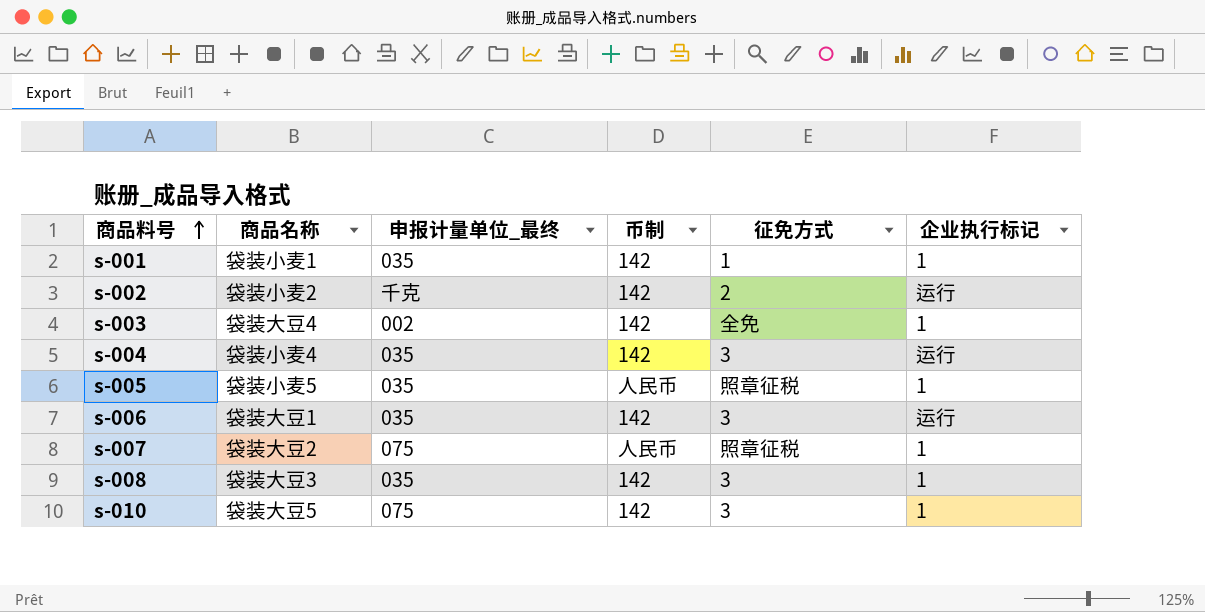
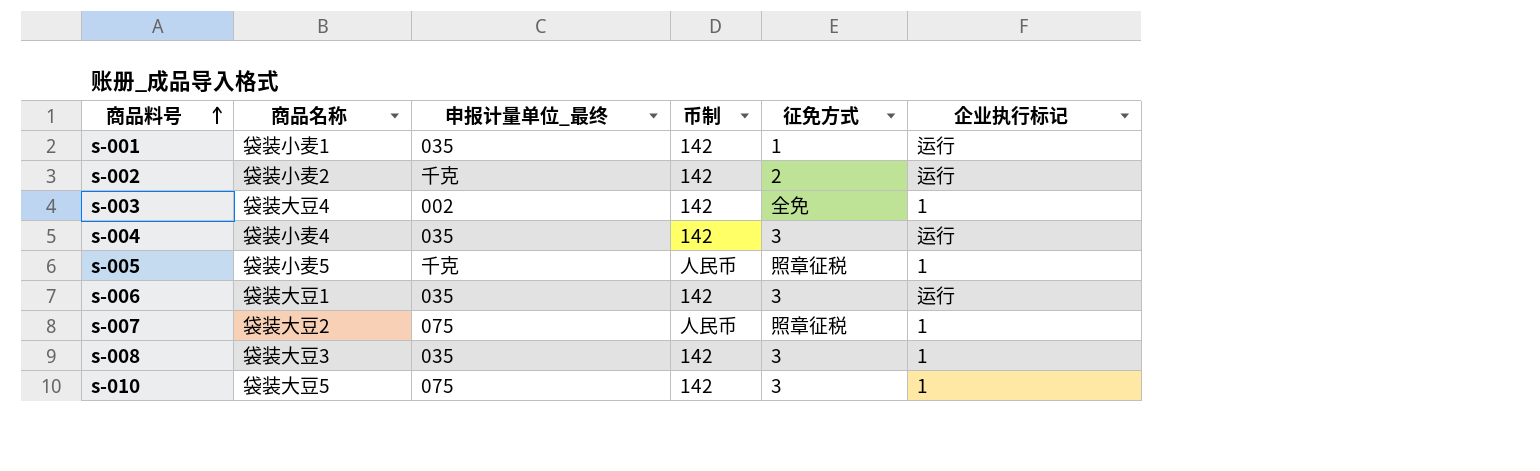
s-001 | 企业执行标记: 1 -> 运行
s-005 | 申报计量单位_最终: 035 -> 千克

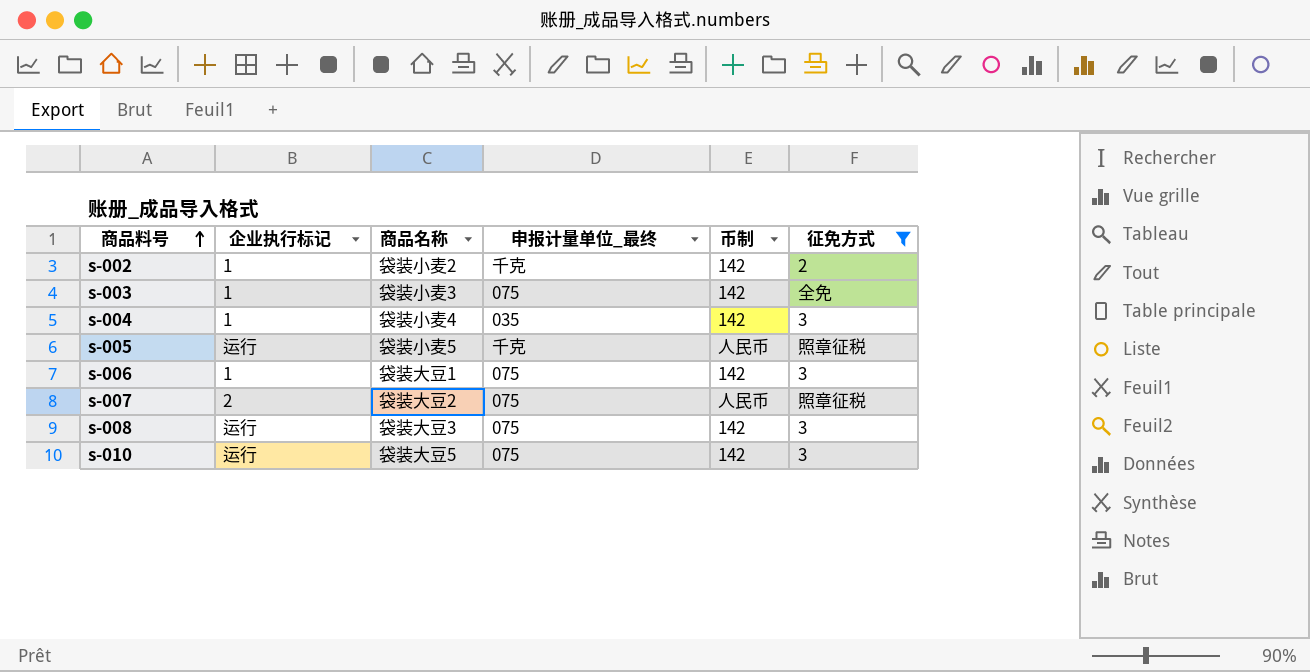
filter: none -> 征免方式 != 1
column 企业执行标记 | position: 6 -> 2
s-002 | 企业执行标记: 运行 -> 1
s-003 | 商品名称: 袋装大豆4 -> 袋装小麦3
s-003 | 申报计量单位_最终: 002 -> 075
s-004 | 企业执行标记: 运行 -> 1
s-005 | 企业执行标记: 1 -> 运行
s-006 | 企业执行标记: 运行 -> 1
s-006 | 申报计量单位_最终: 035 -> 075
s-007 | 企业执行标记: 1 -> 2
s-008 | 企业执行标记: 1 -> 运行
s-008 | 申报计量单位_最终: 035 -> 075
s-010 | 企业执行标记: 1 -> 运行

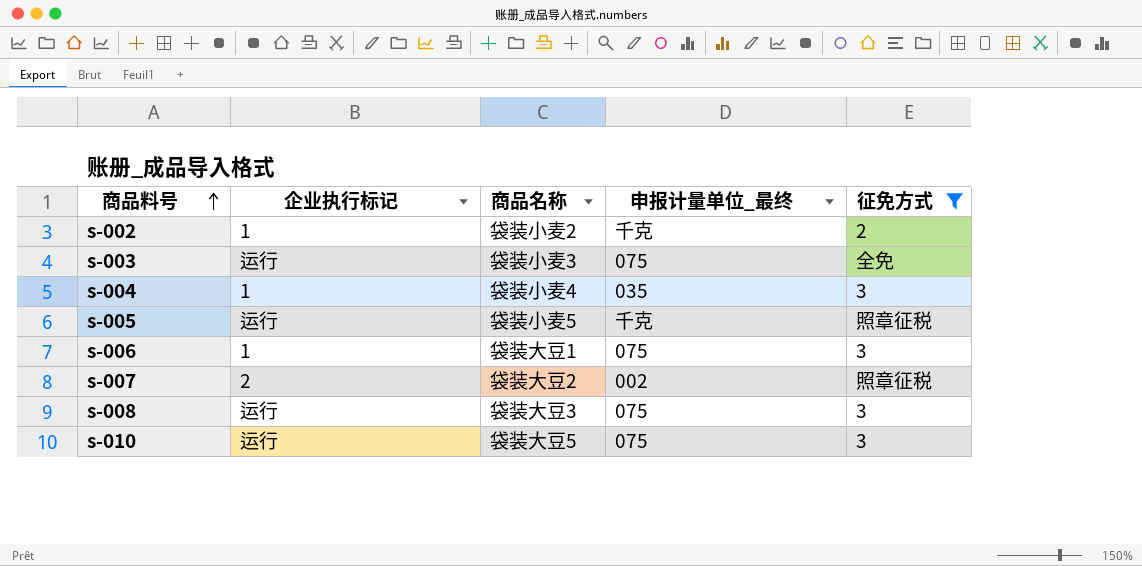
column 币制 | position: 5 -> none
s-003 | 企业执行标记: 1 -> 运行
s-007 | 申报计量单位_最终: 075 -> 002

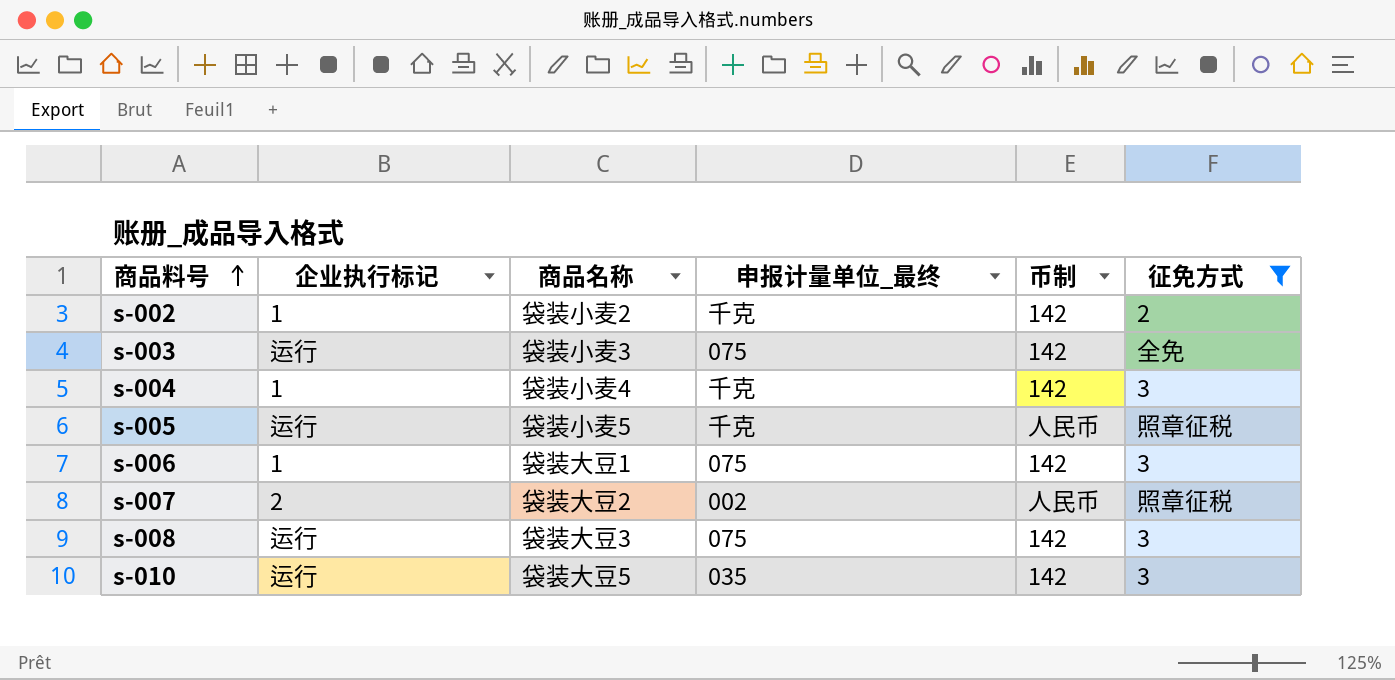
column 币制 | position: none -> 5
s-004 | 申报计量单位_最终: 035 -> 千克
s-010 | 申报计量单位_最终: 075 -> 035

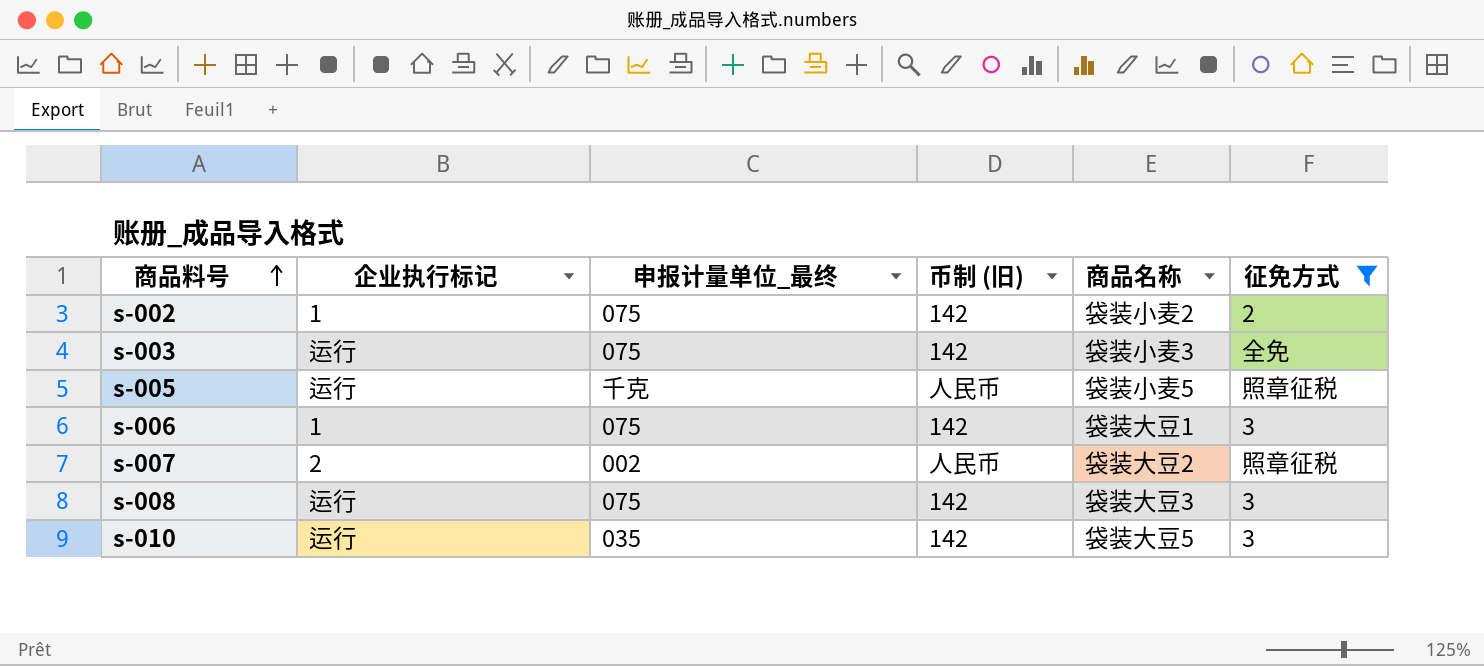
column name: 币制 -> 币制 (旧)
column 商品名称 | position: 3 -> 5
row s-004: 1 | 袋装小麦4 | 千克 | 142 | 3 -> none
s-002 | 申报计量单位_最终: 千克 -> 075

